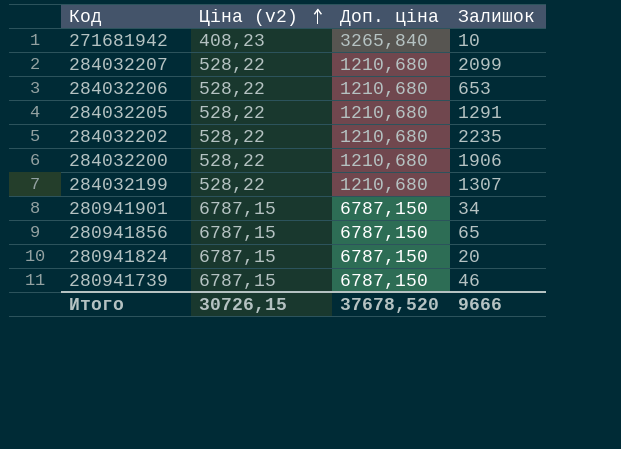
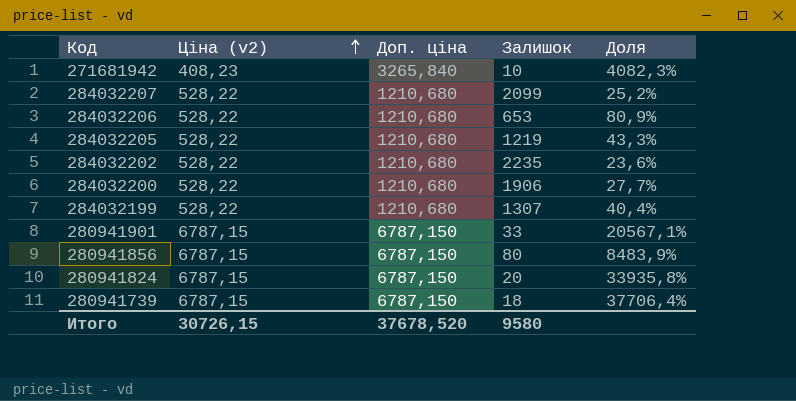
column Доля | formula: none -> [Ціна (v2)] / [Залишок]
284032205 | Залишок: 1291 -> 1219
280941901 | Залишок: 34 -> 33
280941856 | Залишок: 65 -> 80
280941739 | Залишок: 46 -> 18
Итого | Залишок: 9666 -> 9580

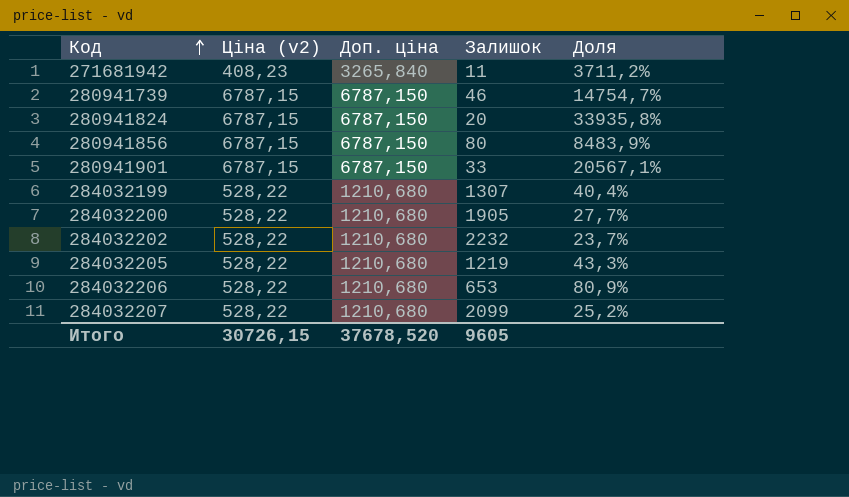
row order: Ціна (v2) ascending -> Код ascending
271681942 | Залишок: 10 -> 11
271681942 | Доля: 4082,3% -> 3711,2%
280941739 | Залишок: 18 -> 46
280941739 | Доля: 37706,4% -> 14754,7%
284032200 | Залишок: 1906 -> 1905
284032202 | Залишок: 2235 -> 2232
284032202 | Доля: 23,6% -> 23,7%
Итого | Залишок: 9580 -> 9605

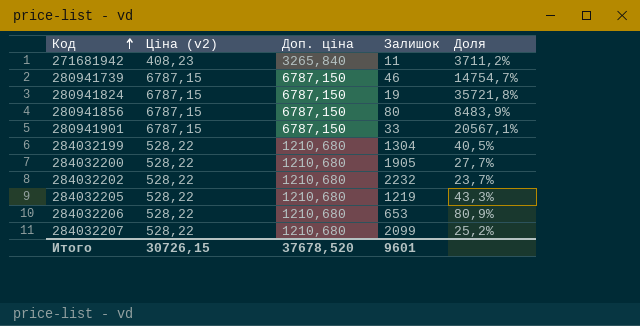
280941824 | Залишок: 20 -> 19
280941824 | Доля: 33935,8% -> 35721,8%
284032199 | Залишок: 1307 -> 1304
284032199 | Доля: 40,4% -> 40,5%
Итого | Залишок: 9605 -> 9601

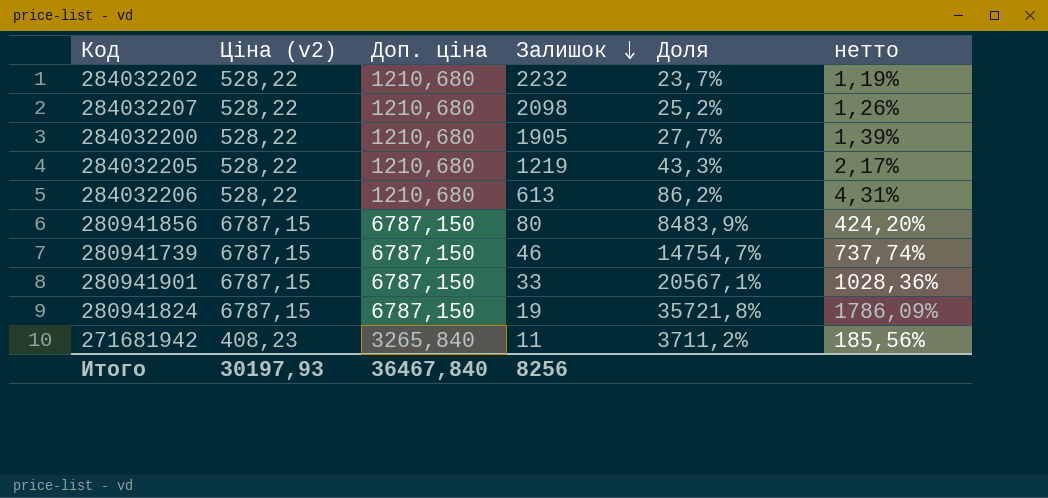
row order: Код ascending -> Залишок descending
column нетто | formula: none -> [Доля] * 0,05
row 284032199: 528,22 | 1210,680 | 1304 | 40,5% -> none
284032207 | Залишок: 2099 -> 2098
284032206 | Залишок: 653 -> 613
284032206 | Доля: 80,9% -> 86,2%
Итого | Ціна (v2): 30726,15 -> 30197,93
Итого | Доп. ціна: 37678,520 -> 36467,840
Итого | Залишок: 9601 -> 8256

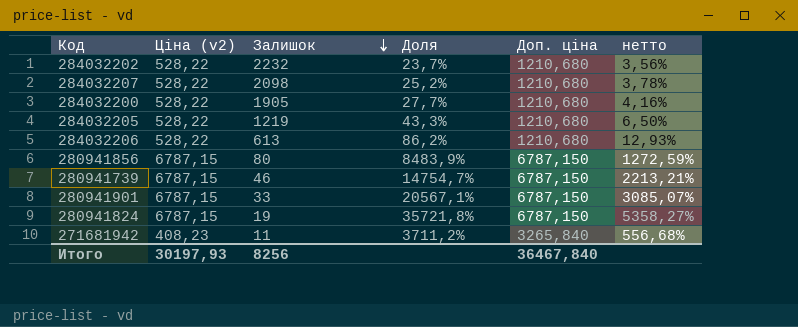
column Доп. ціна | position: 3 -> 5
column нетто | formula: [Доля] * 0,05 -> [Доля] * 0,15

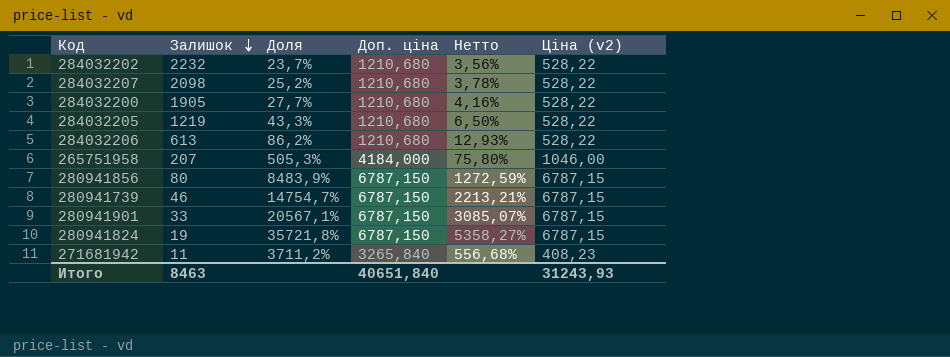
column name: нетто -> Нетто
column Ціна (v2) | position: 2 -> 6
row 265751958: none -> 207 | 505,3% | 4184,000 | 75,80% | 1046,00
Итого | Залишок: 8256 -> 8463
Итого | Доп. ціна: 36467,840 -> 40651,840
Итого | Ціна (v2): 30197,93 -> 31243,93

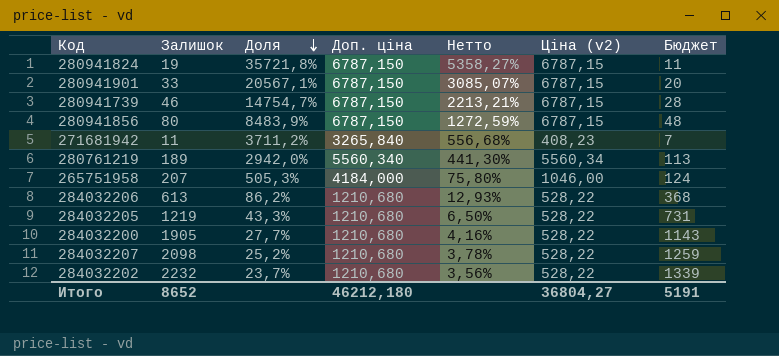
row order: Залишок descending -> Доля descending
column Бюджет | formula: none -> [Залишок] * 0,6
row 280761219: none -> 189 | 2942,0% | 5560,340 | 441,30% | 5560,34 | 113
Итого | Залишок: 8463 -> 8652
Итого | Доп. ціна: 40651,840 -> 46212,180
Итого | Ціна (v2): 31243,93 -> 36804,27

